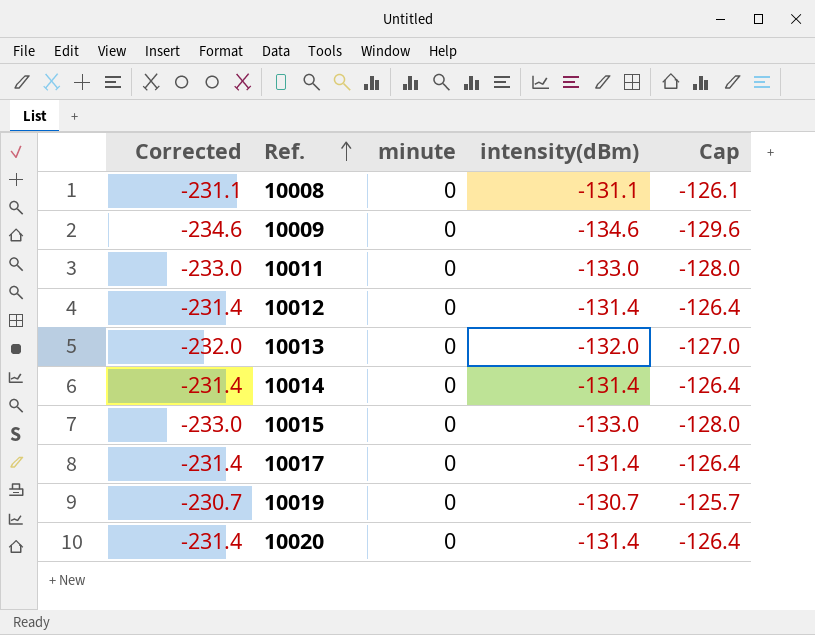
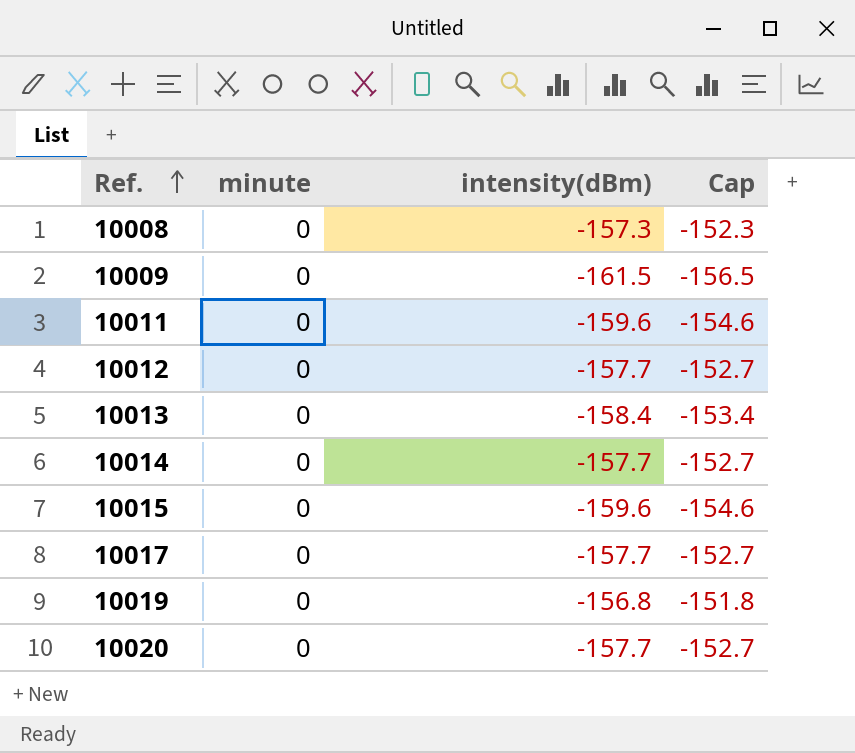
column Corrected | formula: [intensity(dBm)] - 100 -> none
10008 | intensity(dBm): -131.1 -> -157.3
10008 | Cap: -126.1 -> -152.3
10009 | intensity(dBm): -134.6 -> -161.5
10009 | Cap: -129.6 -> -156.5
10011 | intensity(dBm): -133.0 -> -159.6
10011 | Cap: -128.0 -> -154.6
10012 | intensity(dBm): -131.4 -> -157.7
10012 | Cap: -126.4 -> -152.7
10013 | intensity(dBm): -132.0 -> -158.4
10013 | Cap: -127.0 -> -153.4
10014 | intensity(dBm): -131.4 -> -157.7
10014 | Cap: -126.4 -> -152.7
10015 | intensity(dBm): -133.0 -> -159.6
10015 | Cap: -128.0 -> -154.6
10017 | intensity(dBm): -131.4 -> -157.7
10017 | Cap: -126.4 -> -152.7
10019 | intensity(dBm): -130.7 -> -156.8
10019 | Cap: -125.7 -> -151.8
10020 | intensity(dBm): -131.4 -> -157.7
10020 | Cap: -126.4 -> -152.7

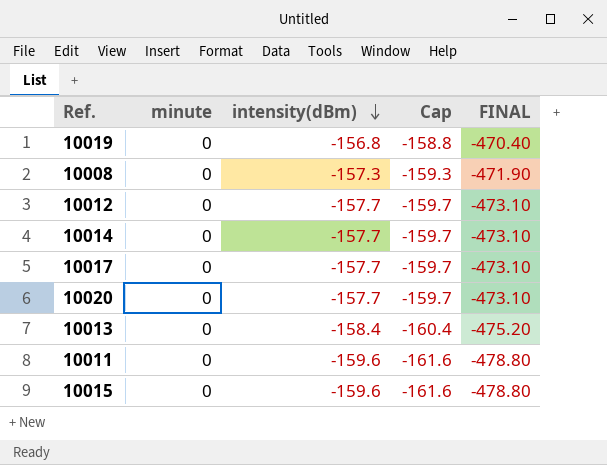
row order: Ref. ascending -> intensity(dBm) descending
column Cap | formula: [intensity(dBm)] + 5 -> [intensity(dBm)] - 2
column FINAL | formula: none -> [intensity(dBm)] * 3
row 10009: 0 | -161.5 | -156.5 -> none

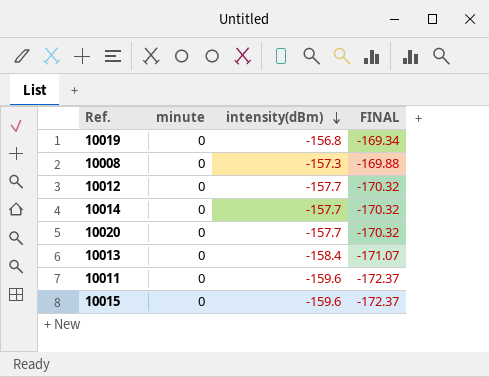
column Cap | formula: [intensity(dBm)] - 2 -> none
column FINAL | formula: [intensity(dBm)] * 3 -> [intensity(dBm)] * 1.08
row 10017: 0 | -157.7 | -159.7 | -473.10 -> none

